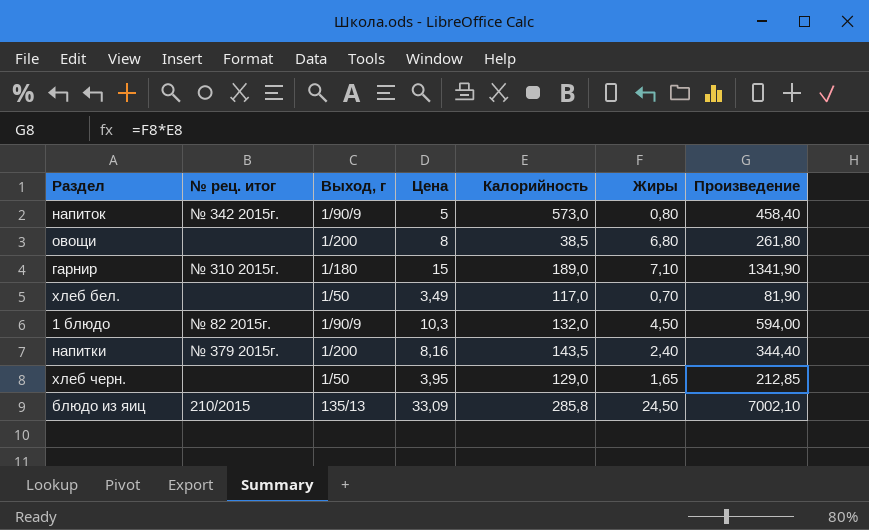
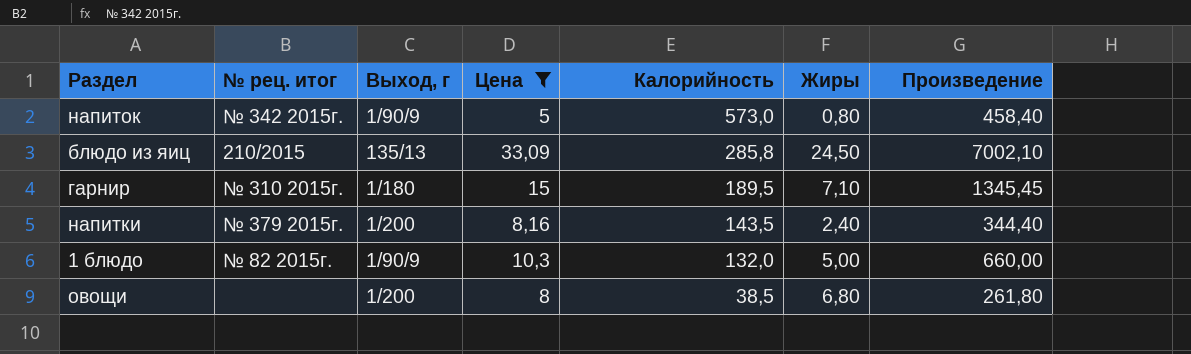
filter: none -> Цена >= 5
row order: none -> Калорийность descending
гарнир | Калорийность: 189,0 -> 189,5
гарнир | Произведение: 1341,90 -> 1345,45
1 блюдо | Жиры: 4,50 -> 5,00
1 блюдо | Произведение: 594,00 -> 660,00

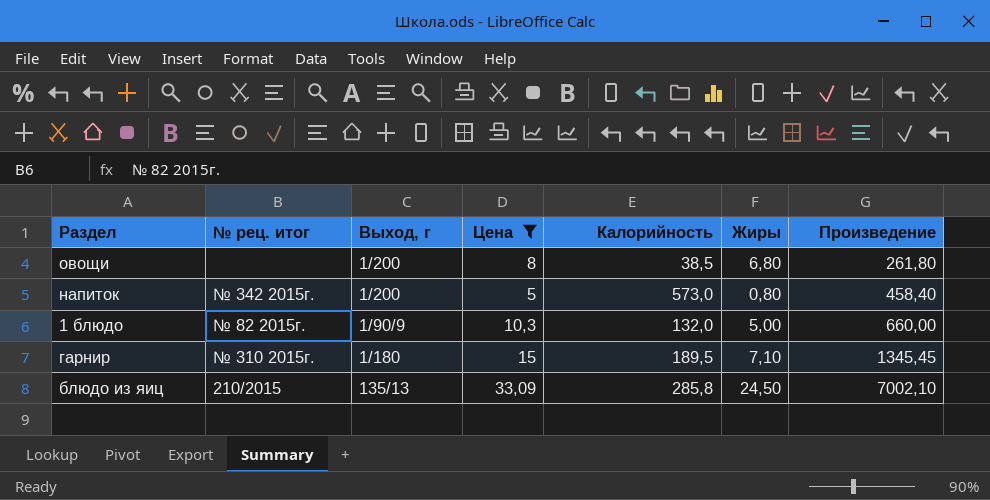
row order: Калорийность descending -> Произведение ascending
row напитки: № 379 2015г. | 1/200 | 8,16 | 143,5 | 2,40 | 344,40 -> none
напиток | Выход, г: 1/90/9 -> 1/200

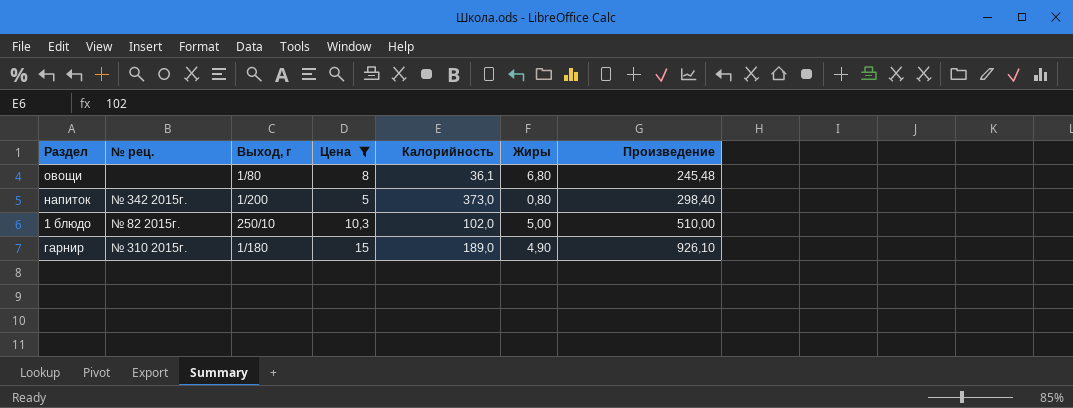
column name: № рец. итог -> № рец.
row блюдо из яиц: 210/2015 | 135/13 | 33,09 | 285,8 | 24,50 | 7002,10 -> none
овощи | Выход, г: 1/200 -> 1/80
овощи | Калорийность: 38,5 -> 36,1
овощи | Произведение: 261,80 -> 245,48
напиток | Калорийность: 573,0 -> 373,0
напиток | Произведение: 458,40 -> 298,40
1 блюдо | Выход, г: 1/90/9 -> 250/10
1 блюдо | Калорийность: 132,0 -> 102,0
1 блюдо | Произведение: 660,00 -> 510,00
гарнир | Калорийность: 189,5 -> 189,0
гарнир | Жиры: 7,10 -> 4,90
гарнир | Произведение: 1345,45 -> 926,10

